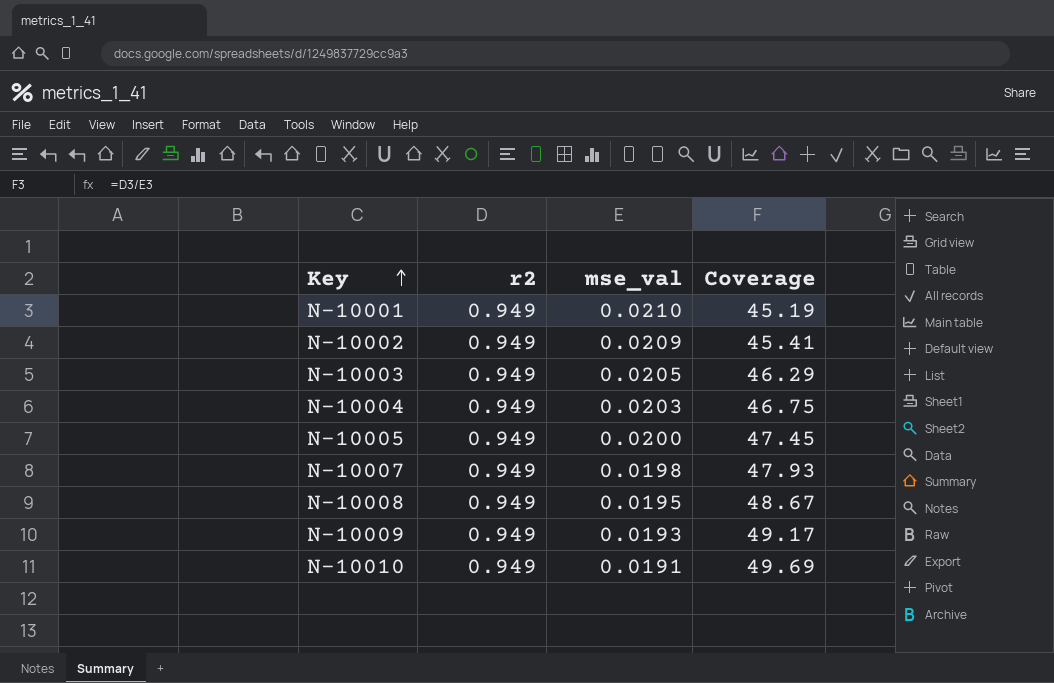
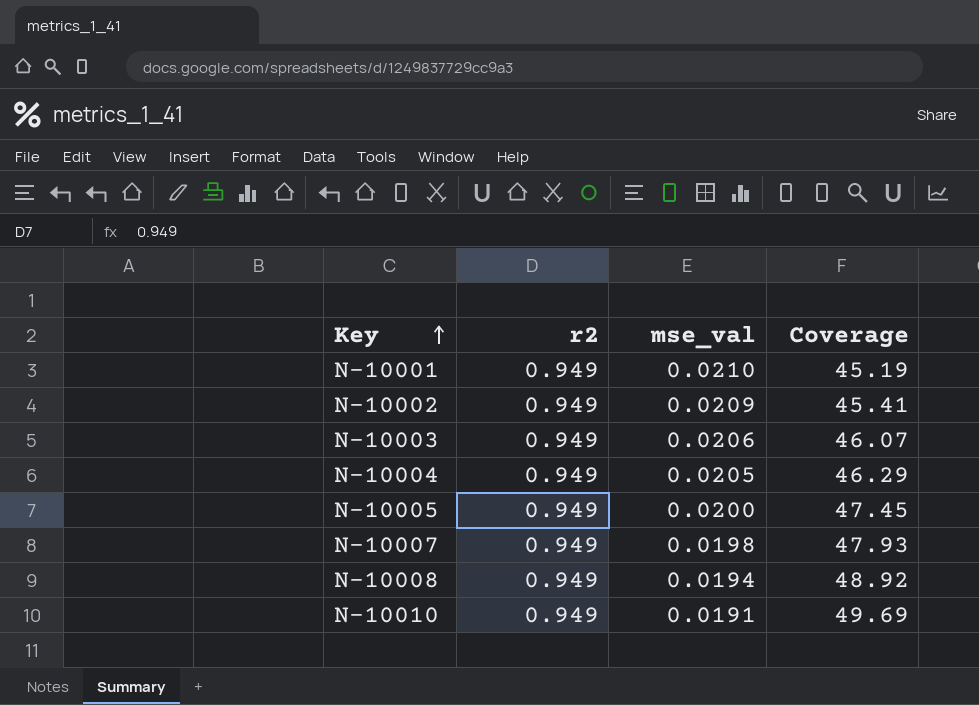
row N-10009: 0.949 | 0.0193 | 49.17 -> none
N-10003 | mse_val: 0.0205 -> 0.0206
N-10003 | Coverage: 46.29 -> 46.07
N-10004 | mse_val: 0.0203 -> 0.0205
N-10004 | Coverage: 46.75 -> 46.29
N-10008 | mse_val: 0.0195 -> 0.0194
N-10008 | Coverage: 48.67 -> 48.92

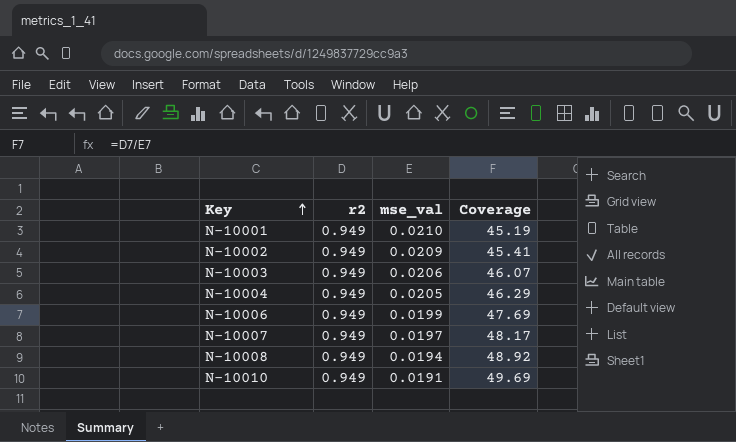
row N-10005: 0.949 | 0.0200 | 47.45 -> none
row N-10006: none -> 0.949 | 0.0199 | 47.69
N-10007 | mse_val: 0.0198 -> 0.0197
N-10007 | Coverage: 47.93 -> 48.17

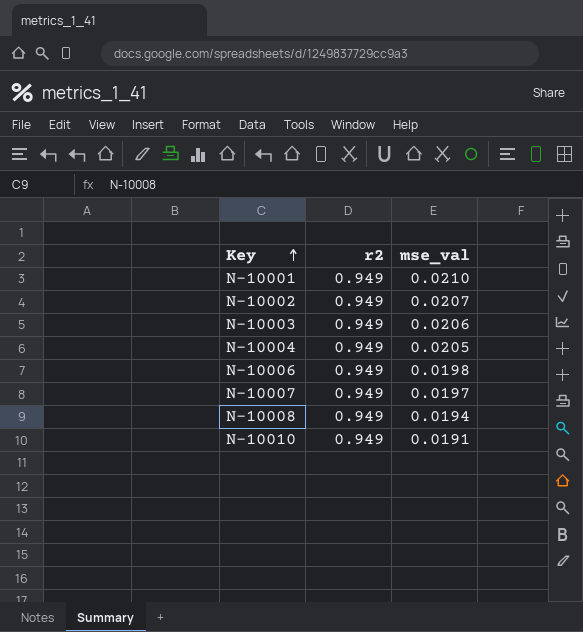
column Coverage | formula: [r2] / [mse_val] -> none
N-10002 | mse_val: 0.0209 -> 0.0207
N-10006 | mse_val: 0.0199 -> 0.0198

